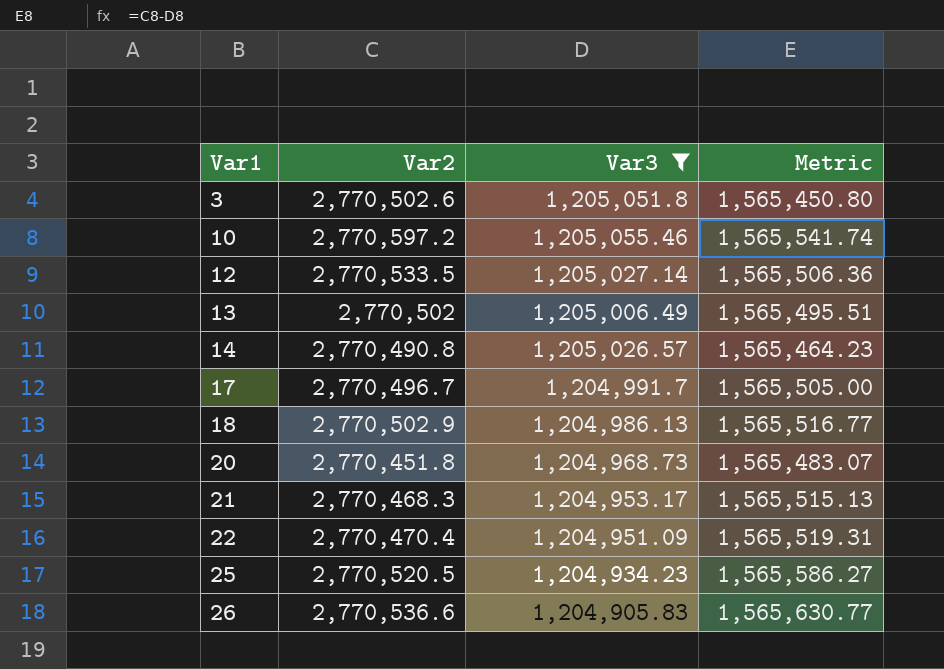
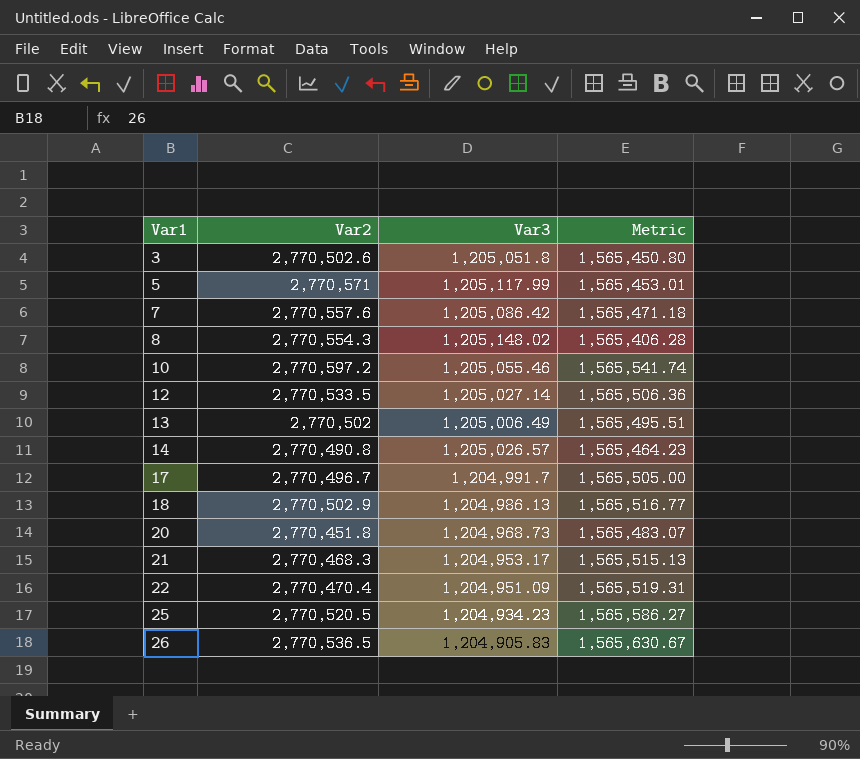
filter: Var3 <= 1,205,055.46 -> none
26 | Var2: 2,770,536.6 -> 2,770,536.5
26 | Metric: 1,565,630.77 -> 1,565,630.67

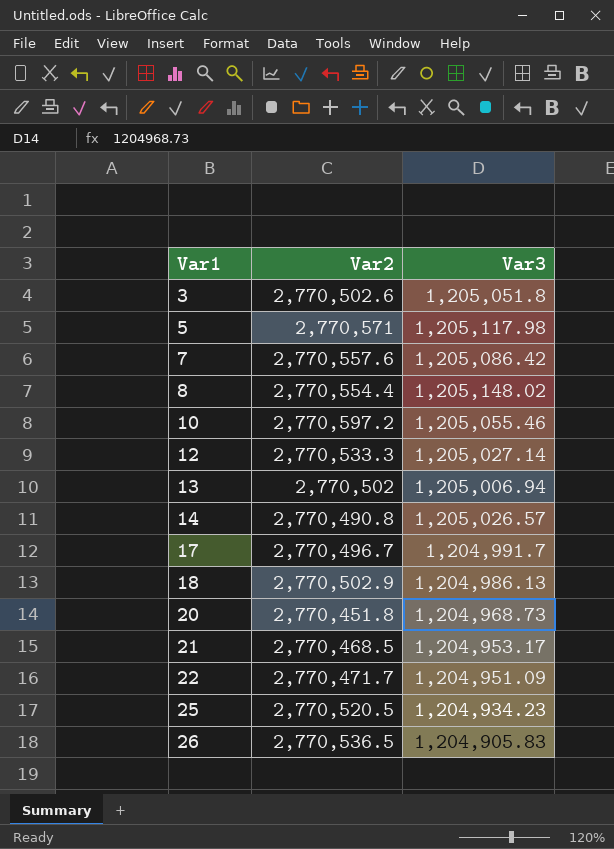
column Metric | formula: [Var2] - [Var3] -> none
5 | Var3: 1,205,117.99 -> 1,205,117.98
8 | Var2: 2,770,554.3 -> 2,770,554.4
12 | Var2: 2,770,533.5 -> 2,770,533.3
13 | Var3: 1,205,006.49 -> 1,205,006.94
21 | Var2: 2,770,468.3 -> 2,770,468.5
22 | Var2: 2,770,470.4 -> 2,770,471.7

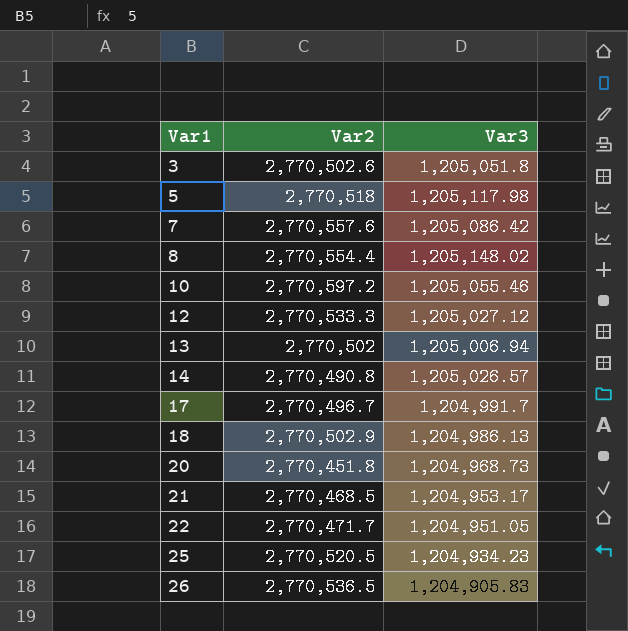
5 | Var2: 2,770,571 -> 2,770,518
12 | Var3: 1,205,027.14 -> 1,205,027.12
22 | Var3: 1,204,951.09 -> 1,204,951.05

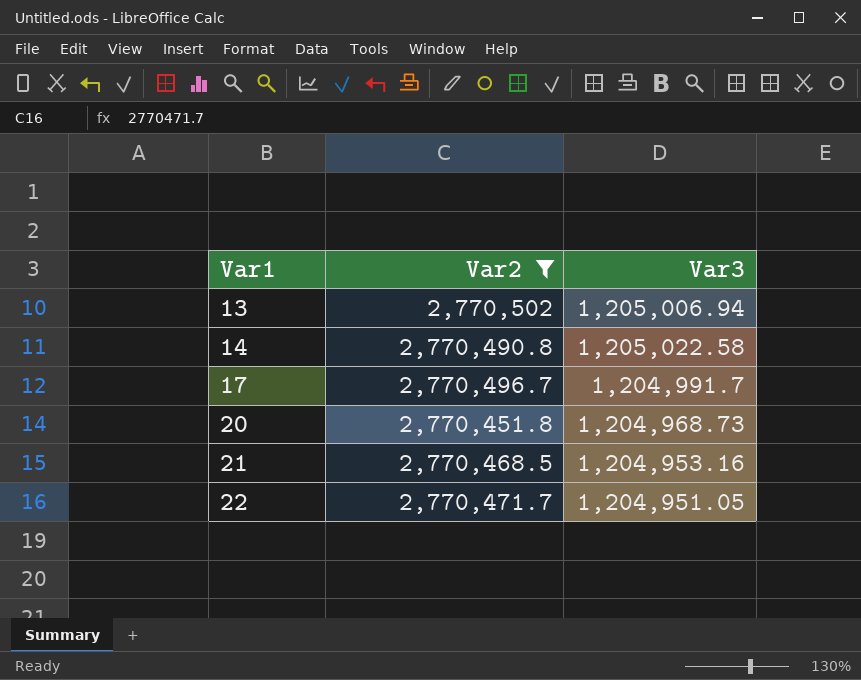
filter: none -> Var2 <= 2,770,502
14 | Var3: 1,205,026.57 -> 1,205,022.58
21 | Var3: 1,204,953.17 -> 1,204,953.16

